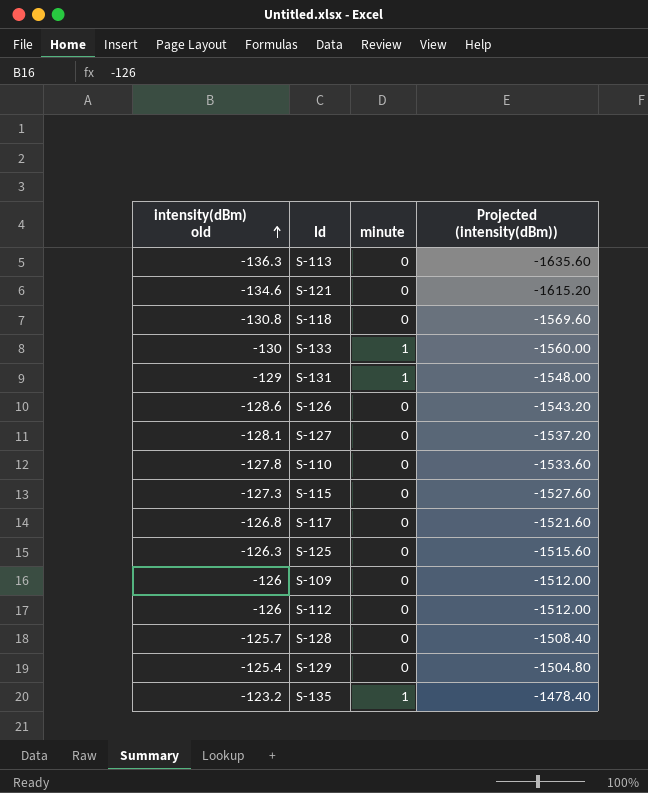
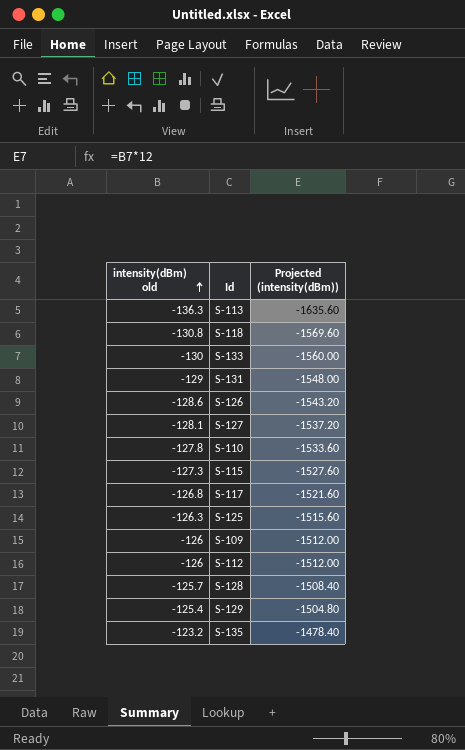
column minute | position: 3 -> none
row S-121: -134.6 | 0 | -1615.20 -> none

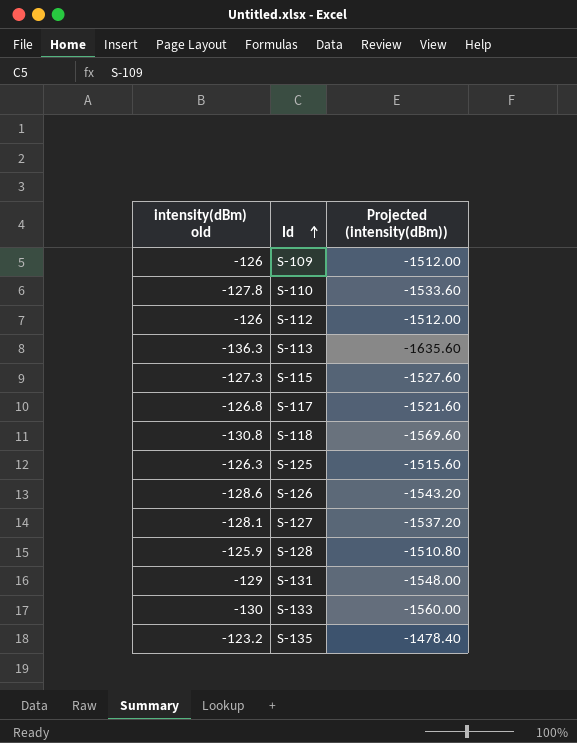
row order: intensity(dBm) old ascending -> Id ascending
row S-129: -125.4 | -1504.80 -> none
S-128 | intensity(dBm) old: -125.7 -> -125.9
S-128 | Projected (intensity(dBm)): -1508.40 -> -1510.80

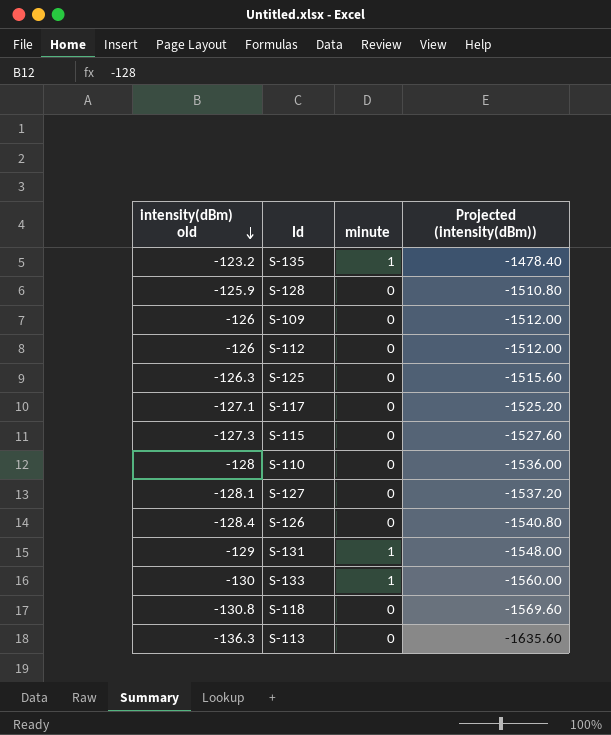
row order: Id ascending -> intensity(dBm) old descending
column minute | position: none -> 3
S-117 | intensity(dBm) old: -126.8 -> -127.1
S-117 | Projected (intensity(dBm)): -1521.60 -> -1525.20
S-110 | intensity(dBm) old: -127.8 -> -128
S-110 | Projected (intensity(dBm)): -1533.60 -> -1536.00
S-126 | intensity(dBm) old: -128.6 -> -128.4
S-126 | Projected (intensity(dBm)): -1543.20 -> -1540.80

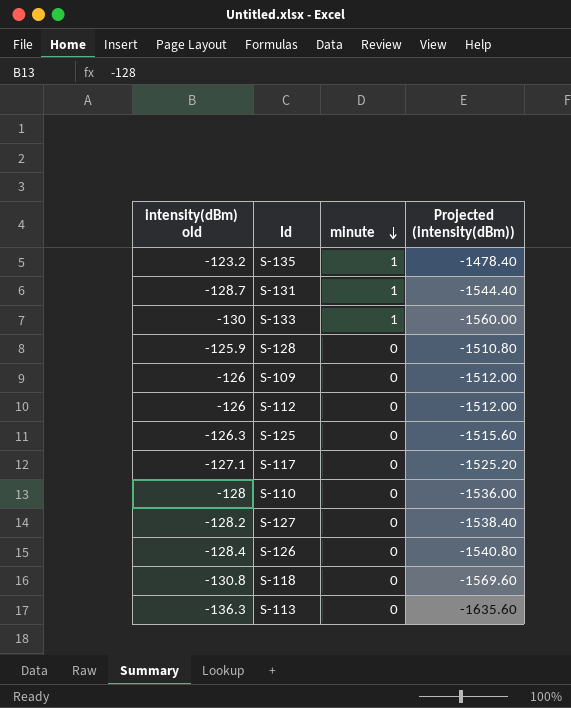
row order: intensity(dBm) old descending -> minute descending
row S-115: -127.3 | 0 | -1527.60 -> none
S-131 | intensity(dBm) old: -129 -> -128.7
S-131 | Projected (intensity(dBm)): -1548.00 -> -1544.40
S-127 | intensity(dBm) old: -128.1 -> -128.2
S-127 | Projected (intensity(dBm)): -1537.20 -> -1538.40

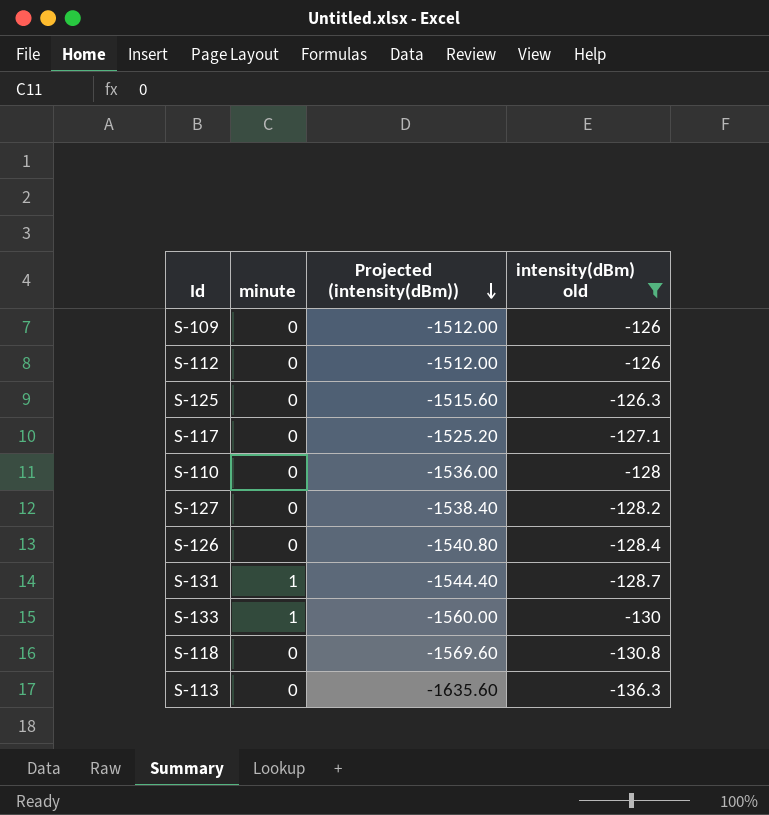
filter: none -> intensity(dBm) old <= -126
row order: minute descending -> Projected (intensity(dBm)) descending
column intensity(dBm) old | position: 1 -> 4

